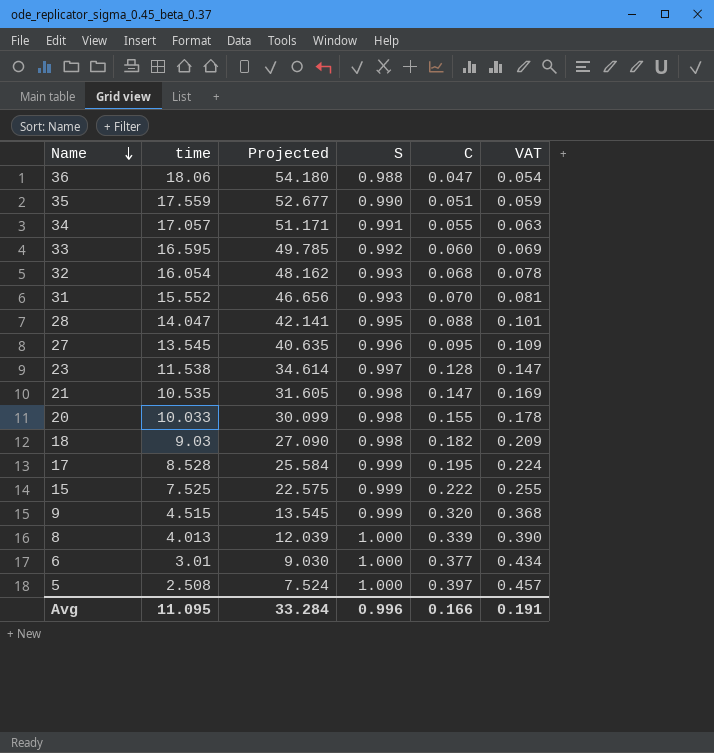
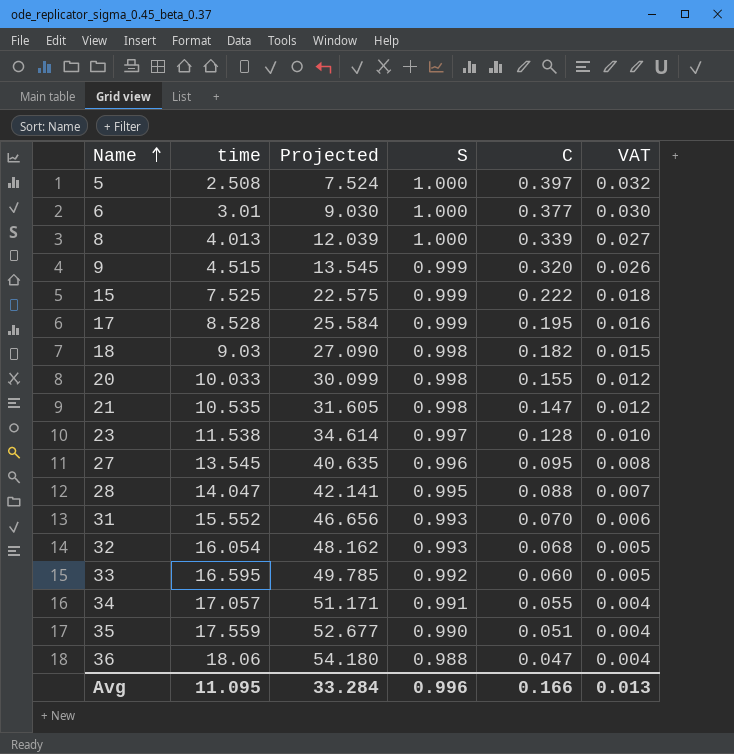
row order: Name descending -> Name ascending
column VAT | formula: [C] * 1.15 -> [C] * 0.08
Avg | VAT: 0.191 -> 0.013

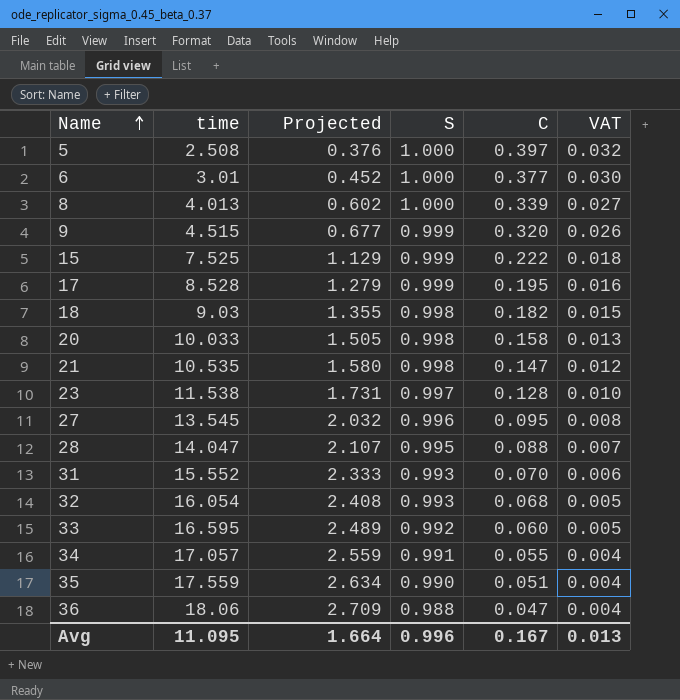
column Projected | formula: [time] * 3 -> [time] * 0.15
20 | C: 0.155 -> 0.158
20 | VAT: 0.012 -> 0.013
Avg | Projected: 33.284 -> 1.664
Avg | C: 0.166 -> 0.167

